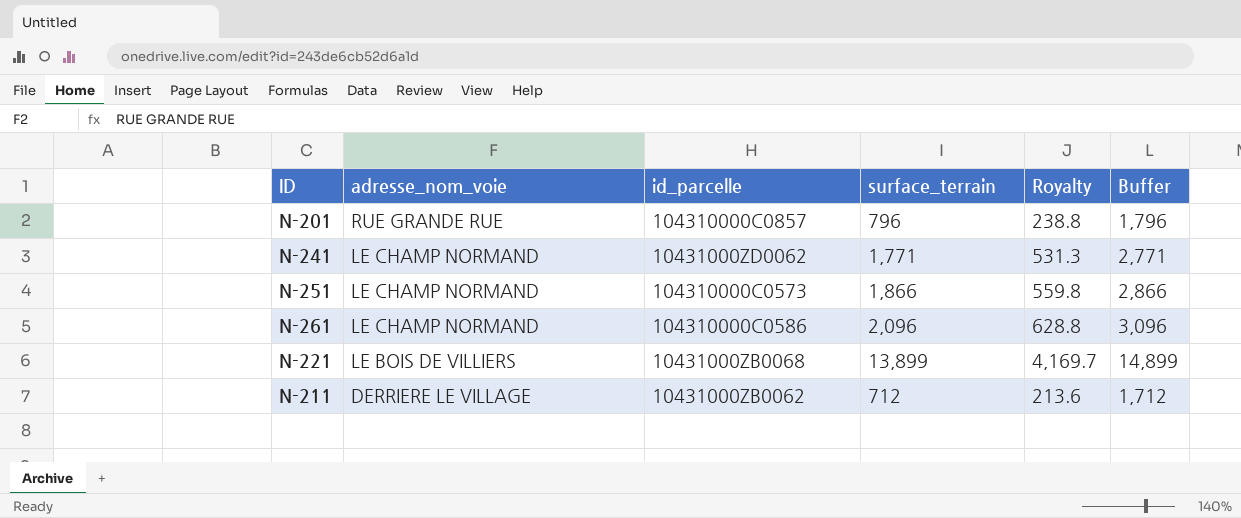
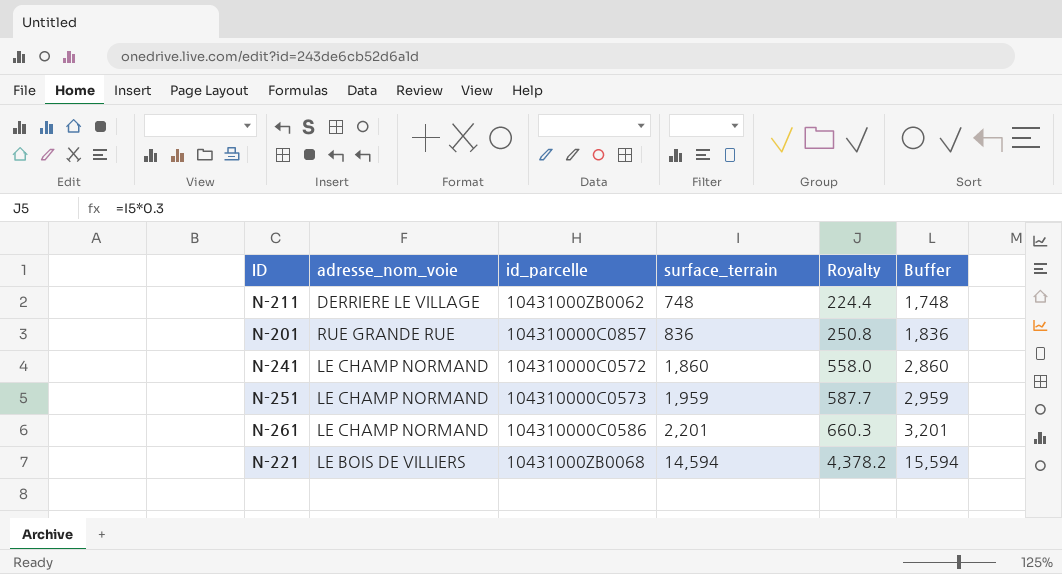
row order: adresse_nom_voie descending -> surface_terrain ascending
N-211 | surface_terrain: 712 -> 748
N-211 | Royalty: 213.6 -> 224.4
N-211 | Buffer: 1,712 -> 1,748
N-201 | surface_terrain: 796 -> 836
N-201 | Royalty: 238.8 -> 250.8
N-201 | Buffer: 1,796 -> 1,836
N-241 | id_parcelle: 10431000ZD0062 -> 104310000C0572
N-241 | surface_terrain: 1,771 -> 1,860
N-241 | Royalty: 531.3 -> 558.0
N-241 | Buffer: 2,771 -> 2,860
N-251 | surface_terrain: 1,866 -> 1,959
N-251 | Royalty: 559.8 -> 587.7
N-251 | Buffer: 2,866 -> 2,959
N-261 | surface_terrain: 2,096 -> 2,201
N-261 | Royalty: 628.8 -> 660.3
N-261 | Buffer: 3,096 -> 3,201
N-221 | surface_terrain: 13,899 -> 14,594
N-221 | Royalty: 4,169.7 -> 4,378.2
N-221 | Buffer: 14,899 -> 15,594

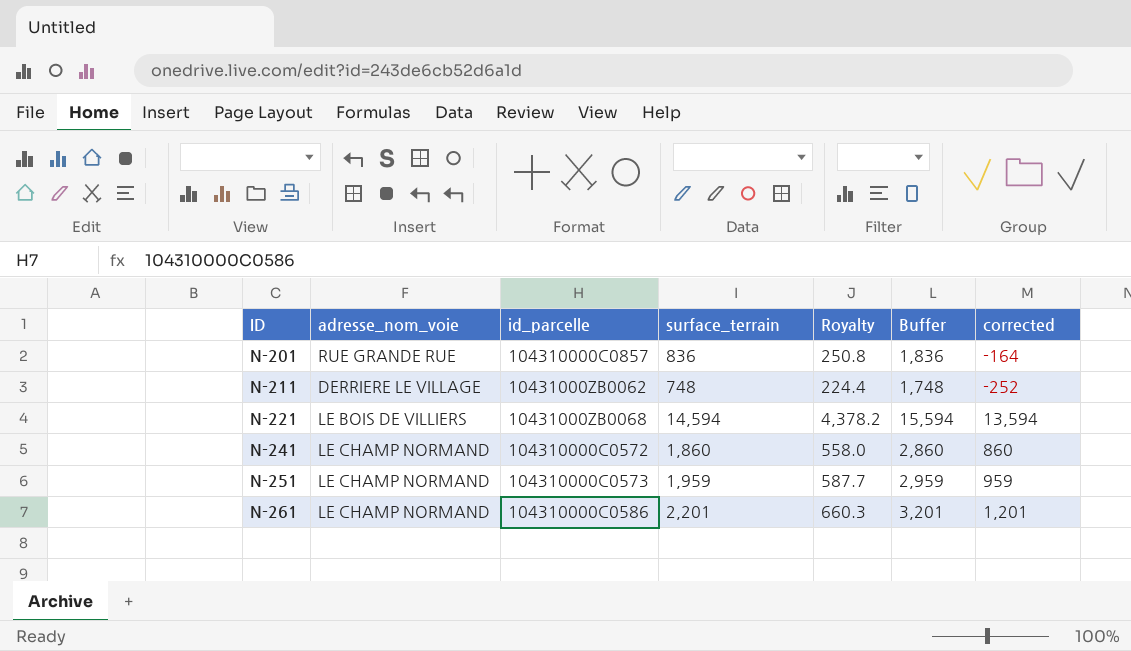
row order: surface_terrain ascending -> ID ascending
column corrected | formula: none -> [surface_terrain] - 1000

